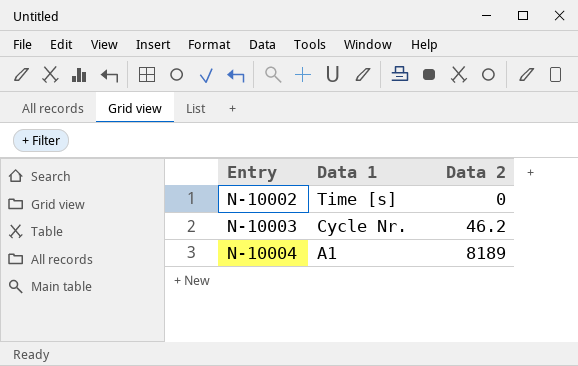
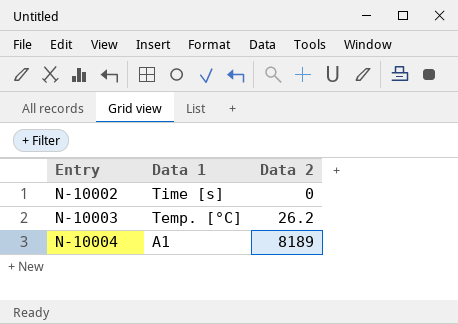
N-10003 | Data 1: Cycle Nr. -> Temp. [°C]
N-10003 | Data 2: 46.2 -> 26.2

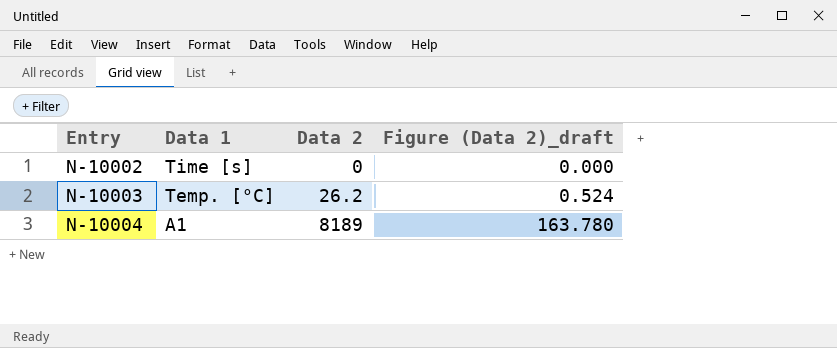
column Figure (Data 2)_draft | formula: none -> [Data 2] * 0.02

